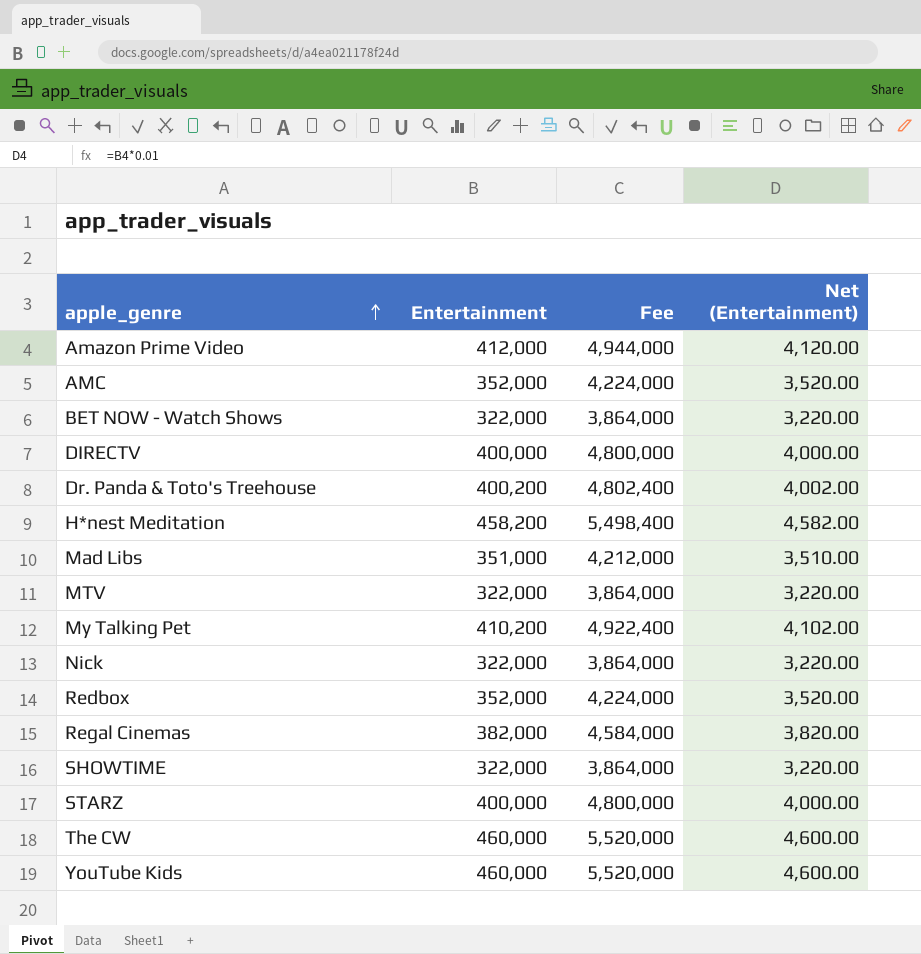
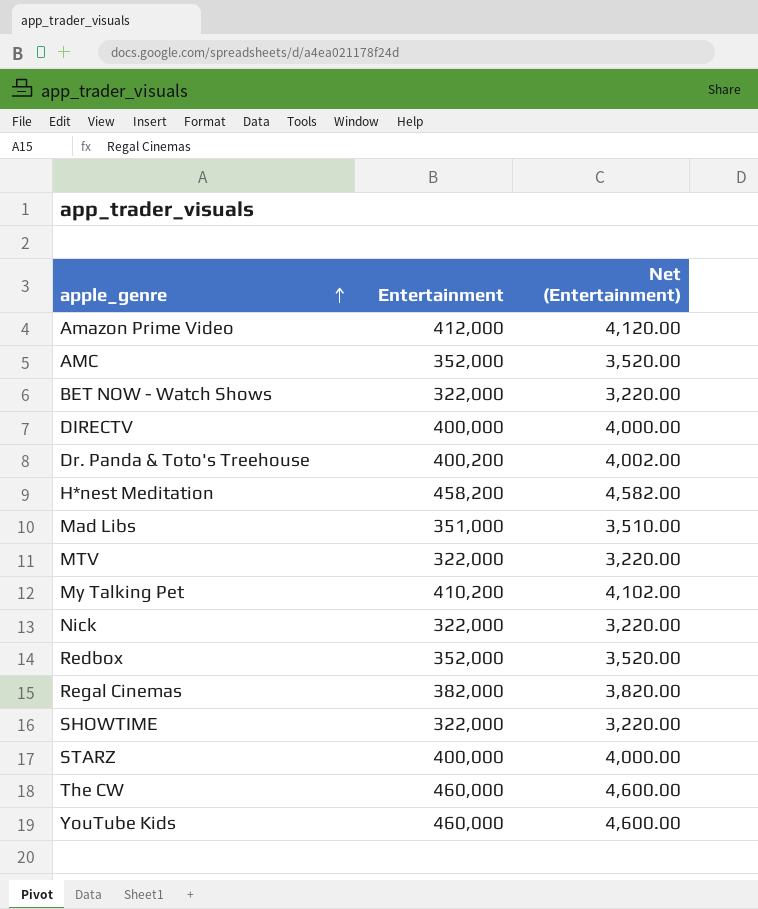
column Fee | formula: [Entertainment] * 12 -> none

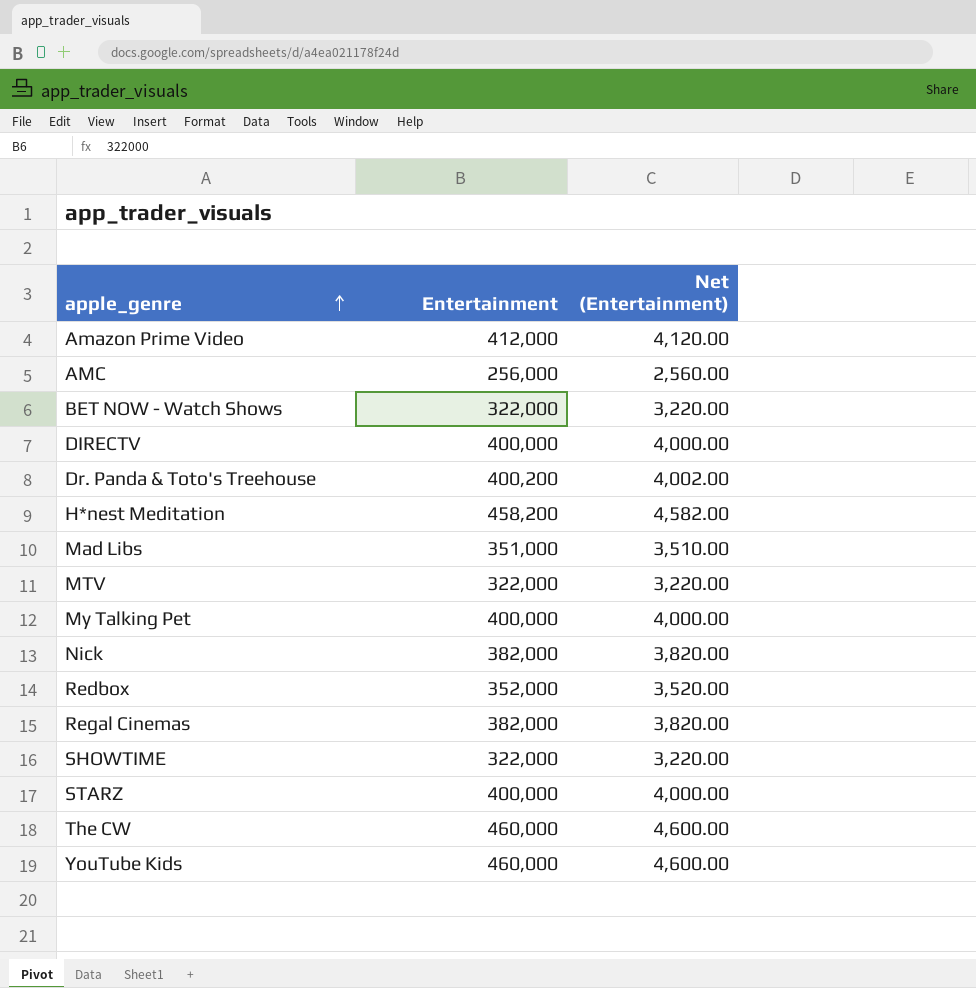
AMC | Entertainment: 352,000 -> 256,000
AMC | Net (Entertainment): 3,520.00 -> 2,560.00
My Talking Pet | Entertainment: 410,200 -> 400,000
My Talking Pet | Net (Entertainment): 4,102.00 -> 4,000.00
Nick | Entertainment: 322,000 -> 382,000
Nick | Net (Entertainment): 3,220.00 -> 3,820.00

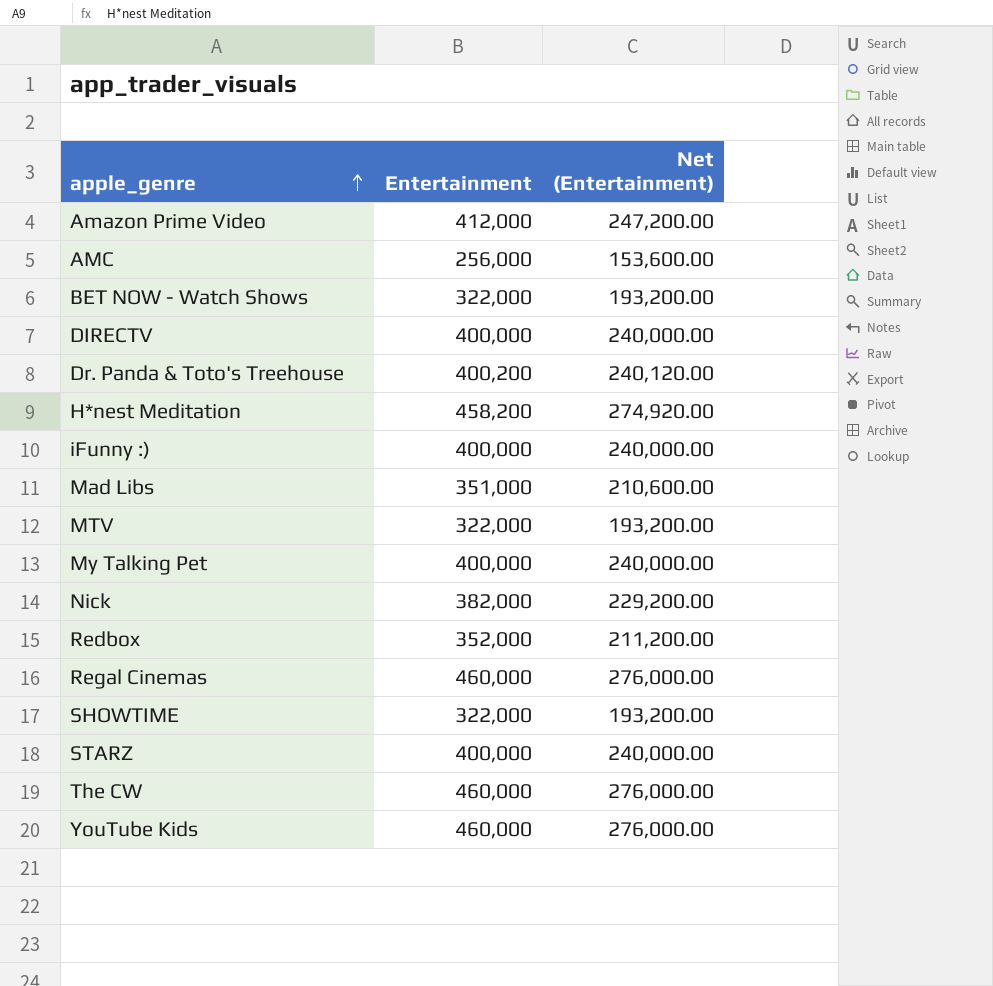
column Net (Entertainment) | formula: [Entertainment] * 0.01 -> [Entertainment] * 0.6
row iFunny :): none -> 400,000 | 240,000.00
Regal Cinemas | Entertainment: 382,000 -> 460,000

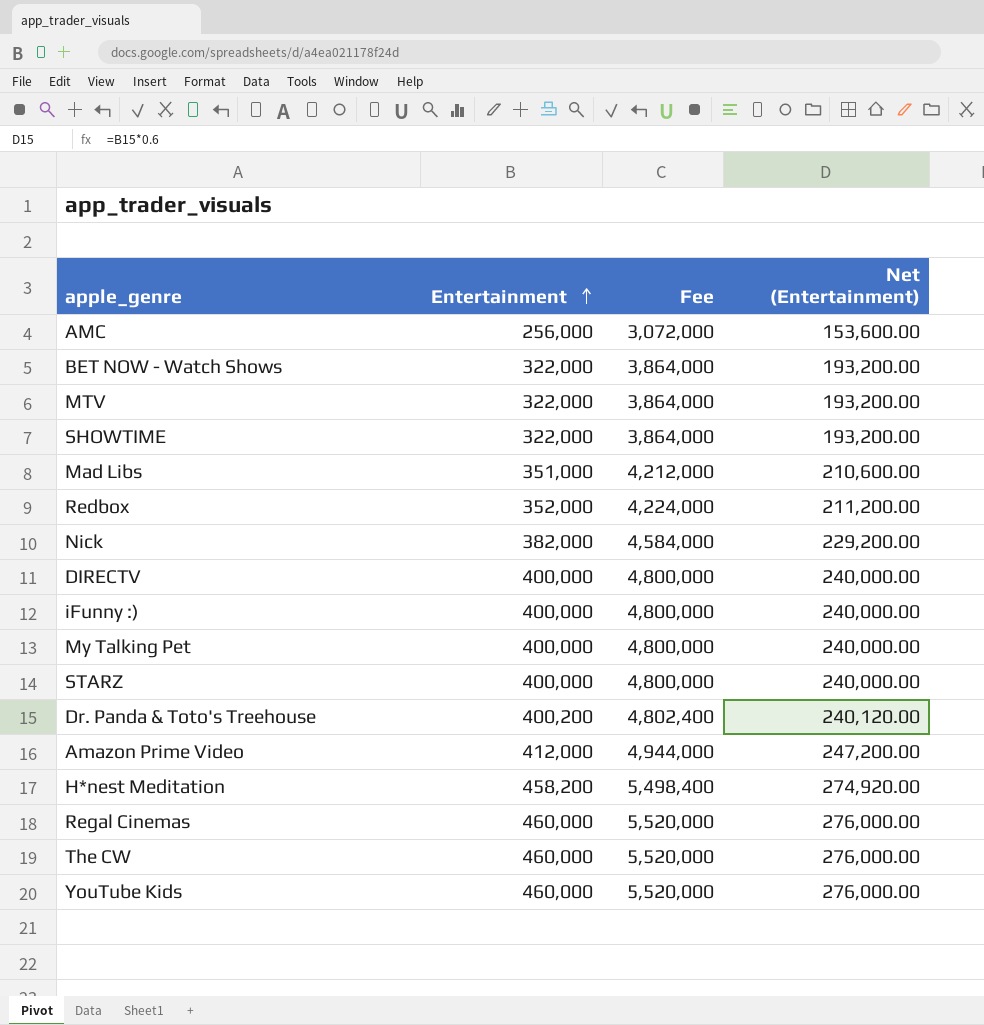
row order: apple_genre ascending -> Entertainment ascending
column Fee | formula: none -> [Entertainment] * 12

